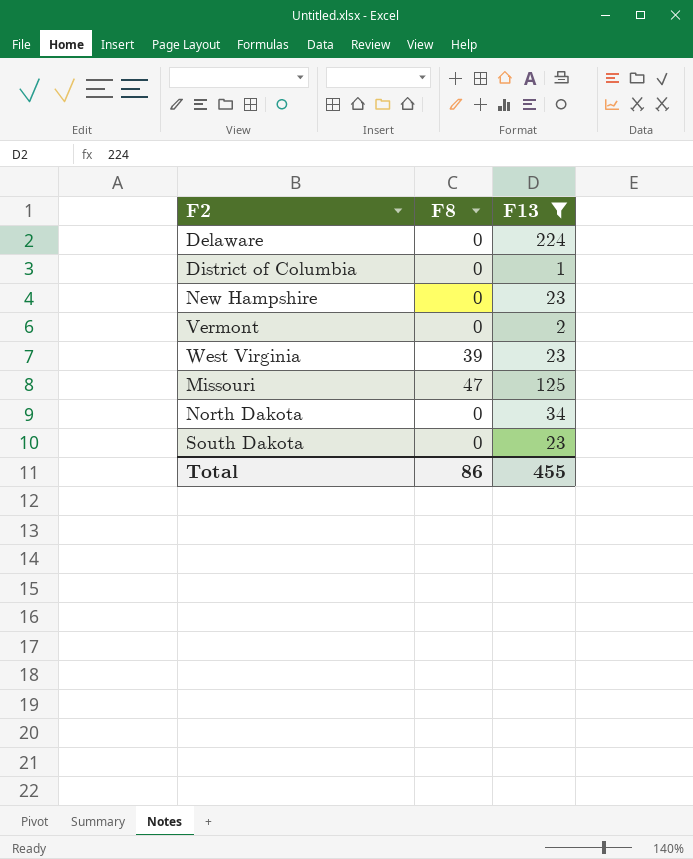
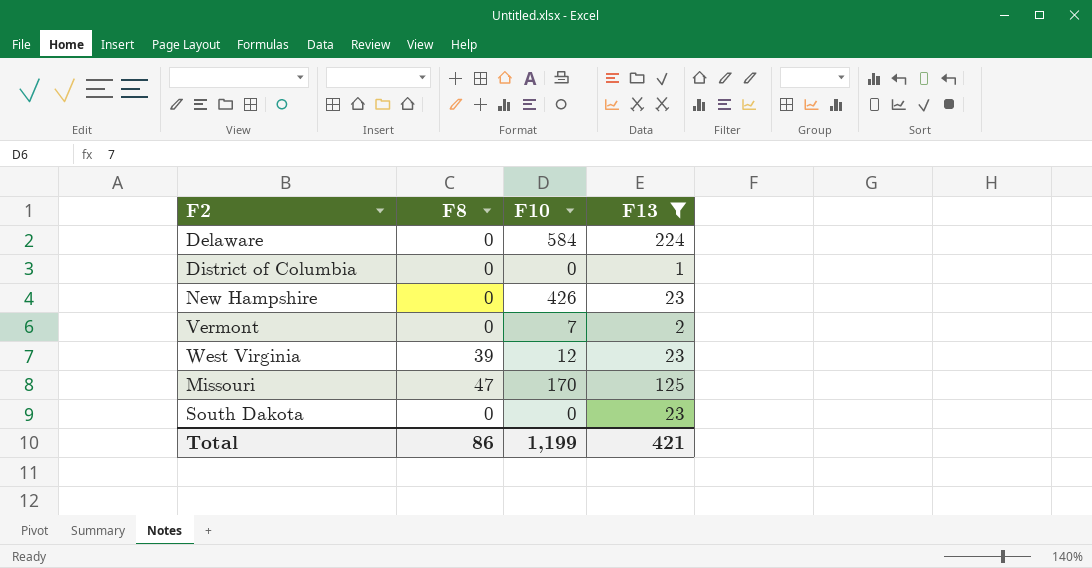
column F10 | position: none -> 3
row North Dakota: 0 | 34 -> none
Total | F13: 455 -> 421

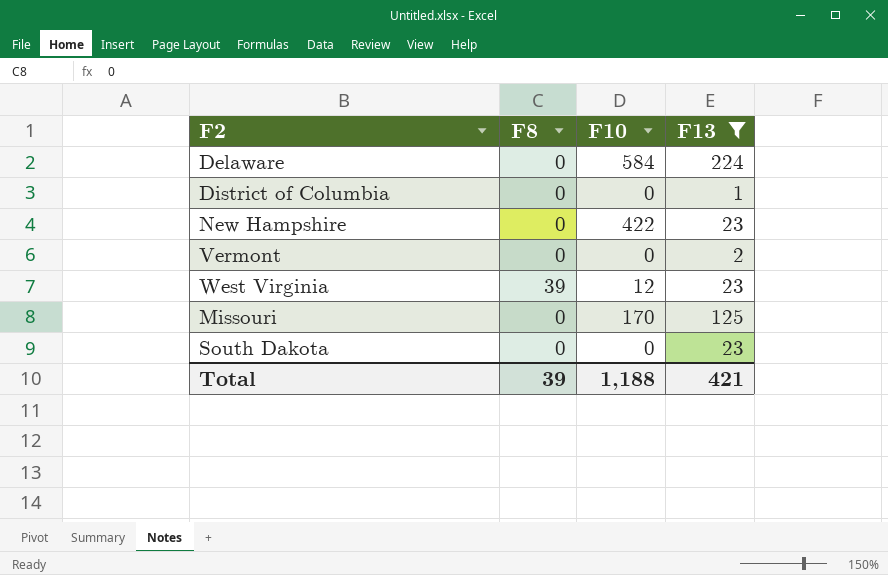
New Hampshire | F10: 426 -> 422
Vermont | F10: 7 -> 0
Missouri | F8: 47 -> 0
Total | F8: 86 -> 39
Total | F10: 1,199 -> 1,188

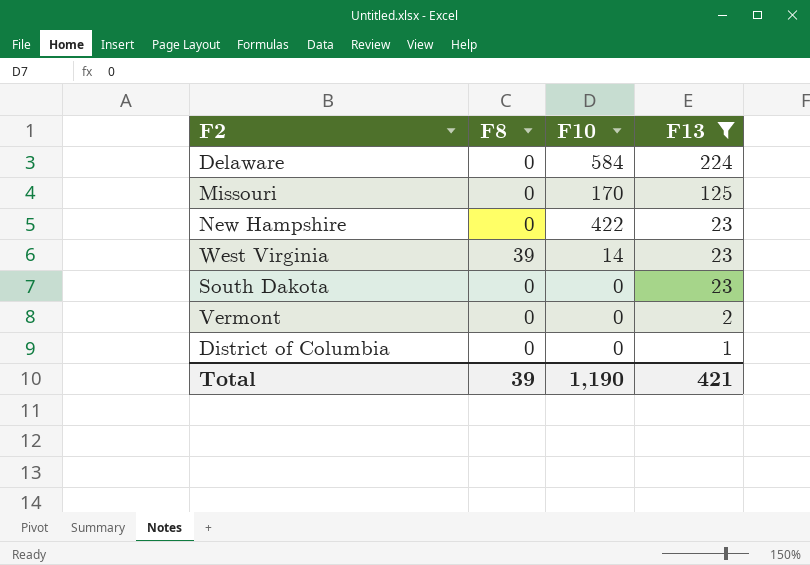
row order: none -> F13 descending
West Virginia | F10: 12 -> 14
Total | F10: 1,188 -> 1,190

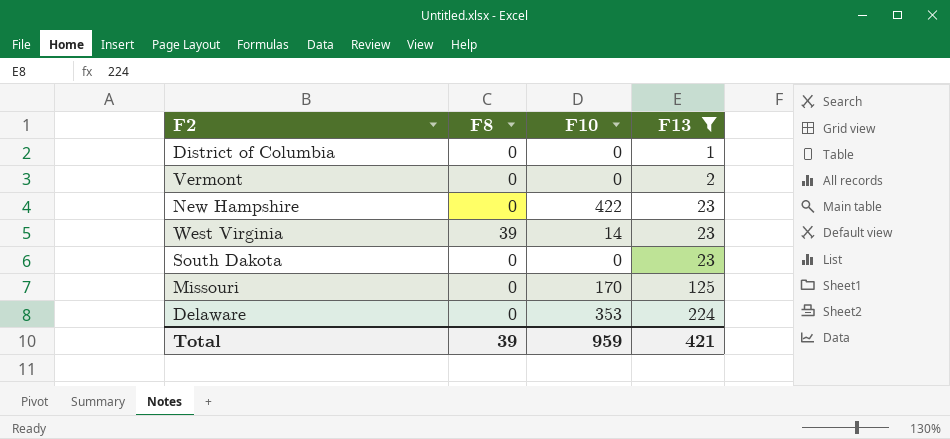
row order: F13 descending -> F13 ascending
Delaware | F10: 584 -> 353
Total | F10: 1,190 -> 959

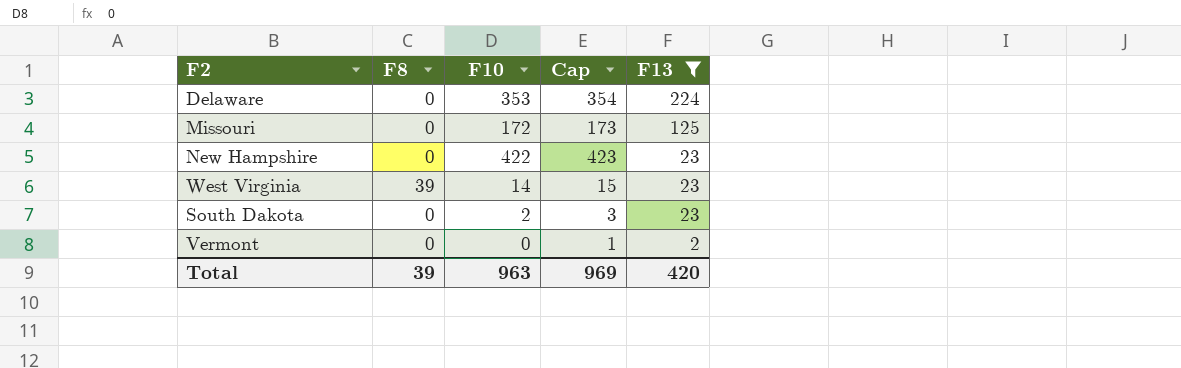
row order: F13 ascending -> F13 descending
column Cap | formula: none -> [F10] + 1
row District of Columbia: 0 | 0 | 1 -> none
Missouri | F10: 170 -> 172
South Dakota | F10: 0 -> 2
Total | F10: 959 -> 963
Total | F13: 421 -> 420

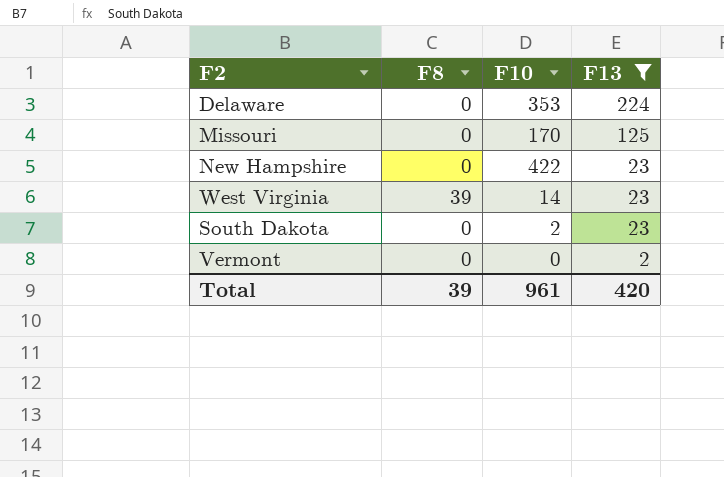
column Cap | formula: [F10] + 1 -> none
Missouri | F10: 172 -> 170
Total | F10: 963 -> 961

